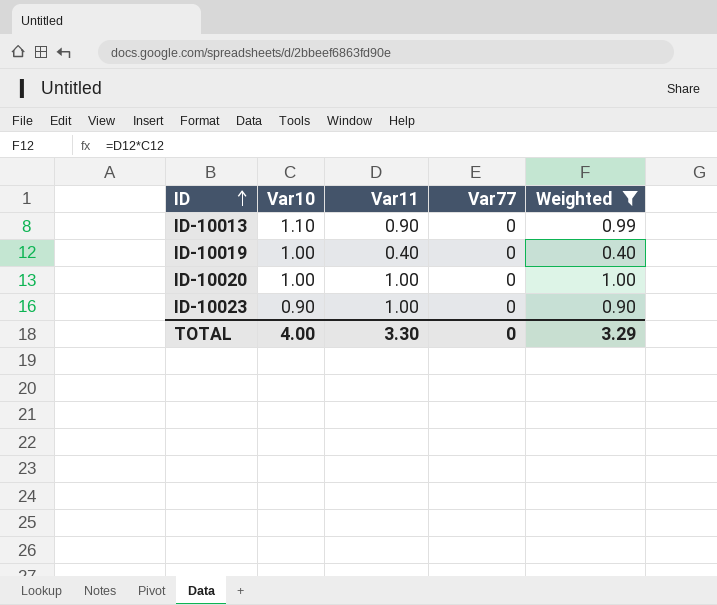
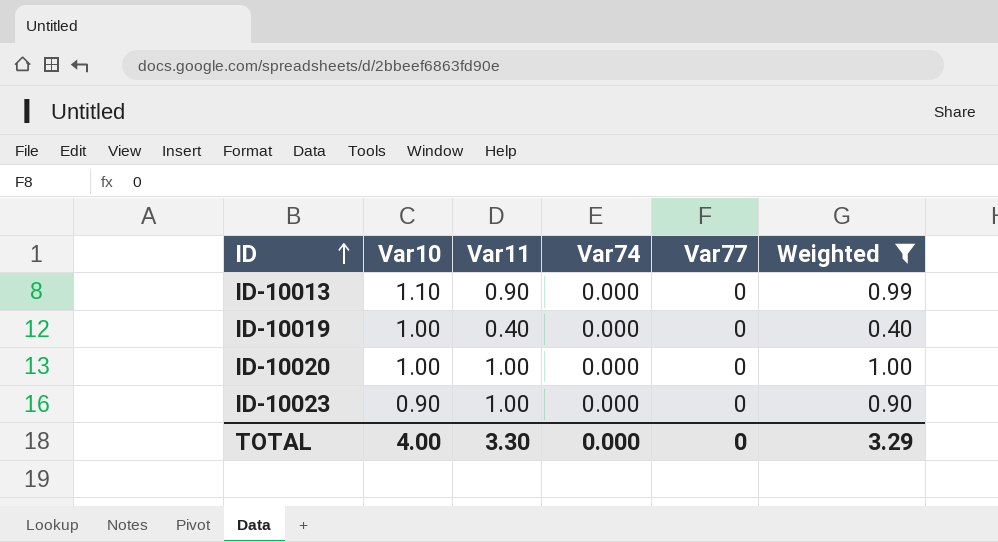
column Var74 | position: none -> 4

